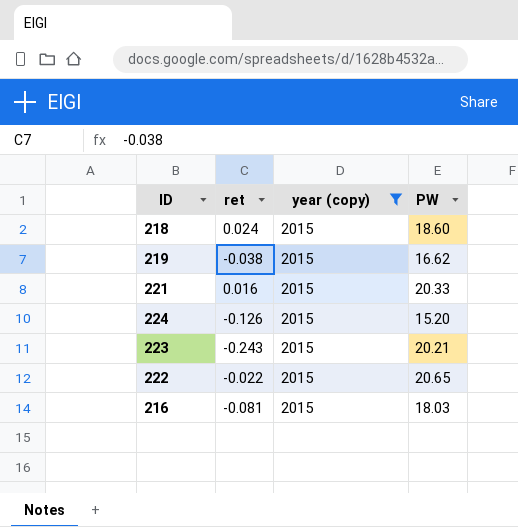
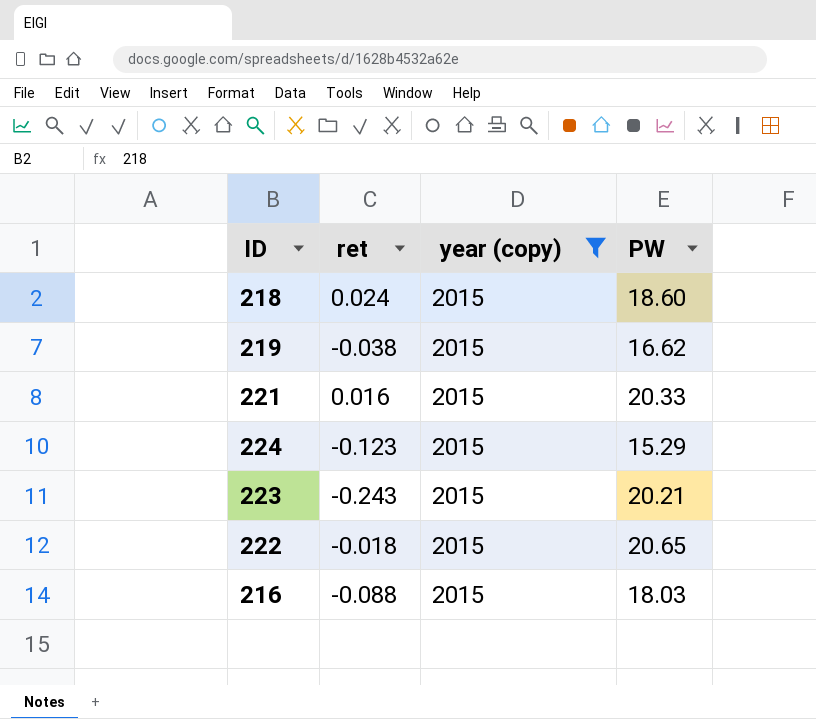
224 | ret: -0.126 -> -0.123
224 | PW: 15.20 -> 15.29
222 | ret: -0.022 -> -0.018
216 | ret: -0.081 -> -0.088

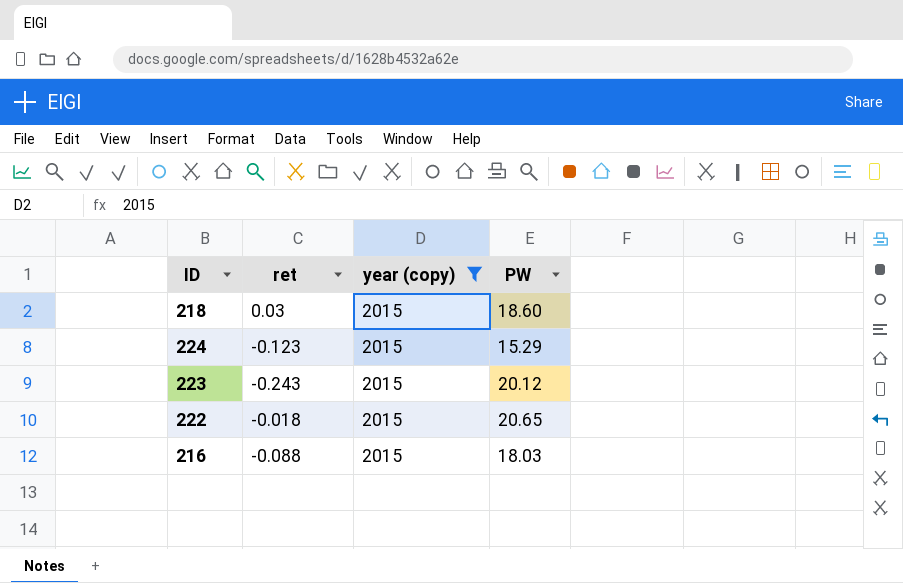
row 219: -0.038 | 2015 | 16.62 -> none
row 221: 0.016 | 2015 | 20.33 -> none
218 | ret: 0.024 -> 0.03
223 | PW: 20.21 -> 20.12

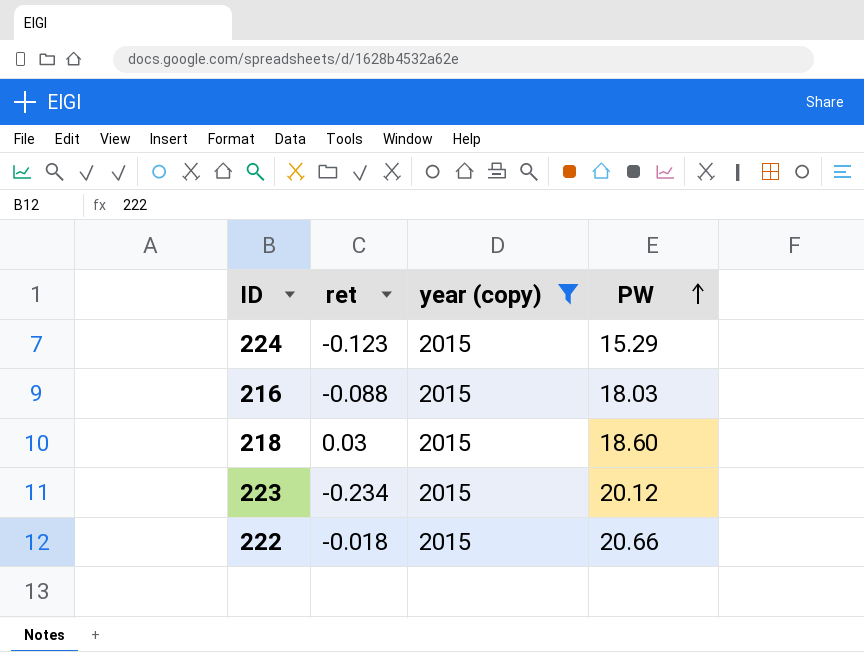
row order: none -> PW ascending
223 | ret: -0.243 -> -0.234
222 | PW: 20.65 -> 20.66

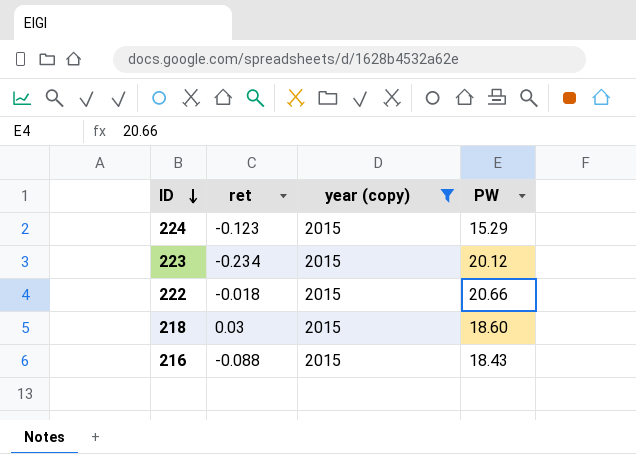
row order: PW ascending -> ID descending
216 | PW: 18.03 -> 18.43

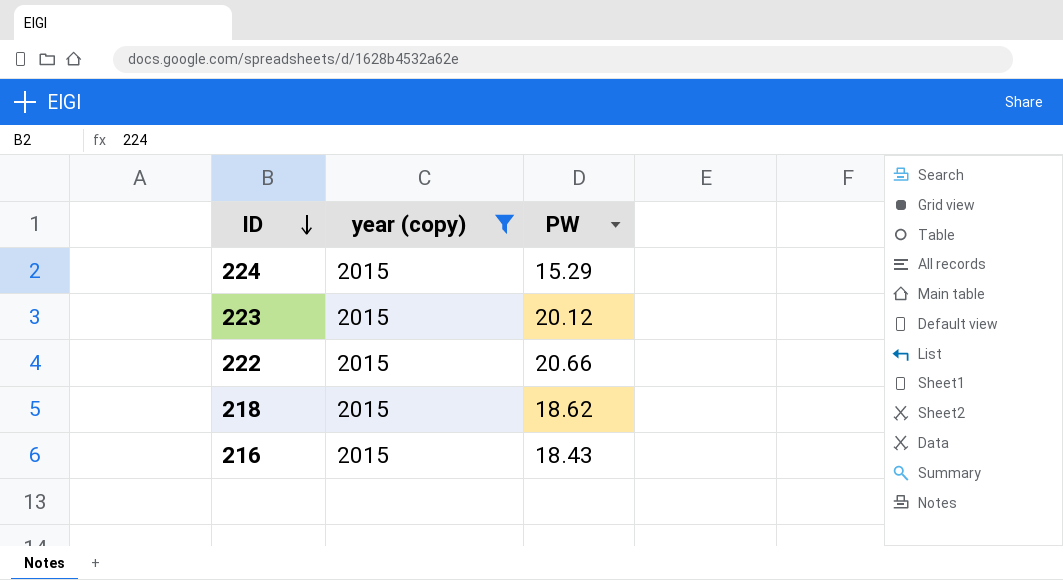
column ret | position: 2 -> none
218 | PW: 18.60 -> 18.62

